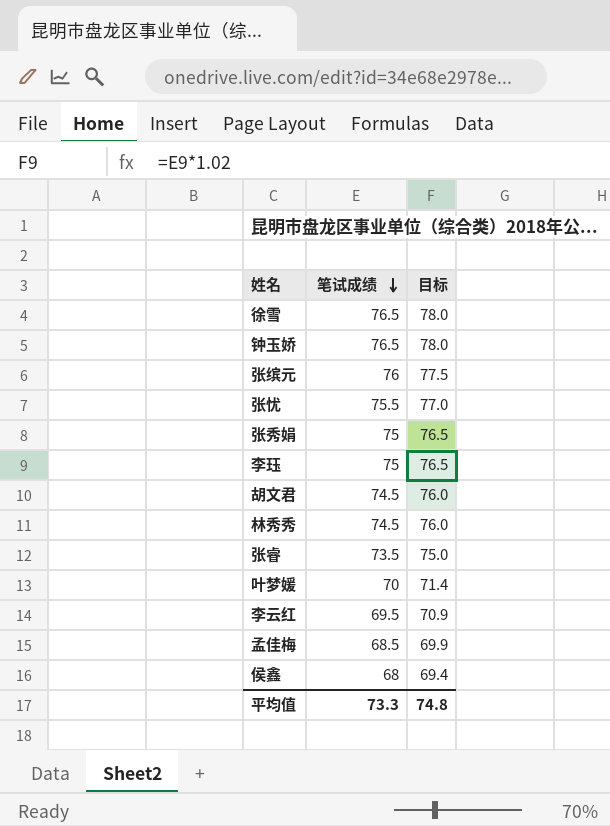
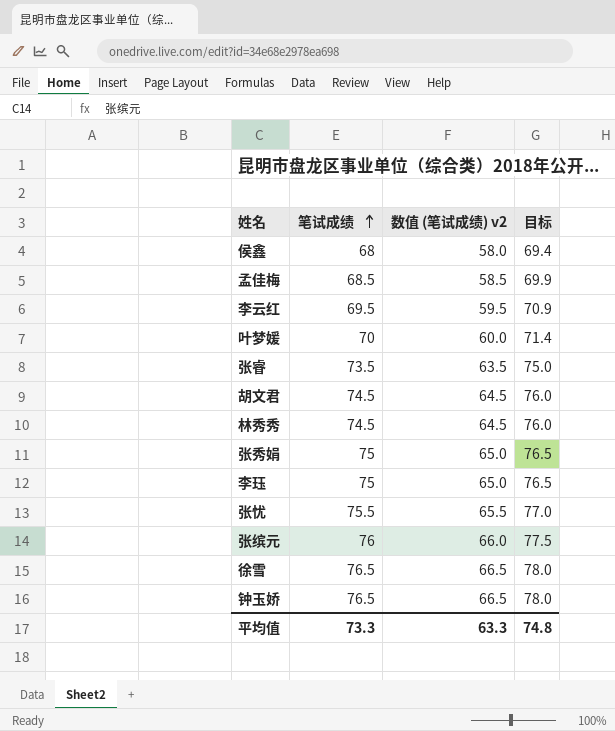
row order: 笔试成绩 descending -> 笔试成绩 ascending
column 数值 (笔试成绩) v2 | formula: none -> [笔试成绩] - 10

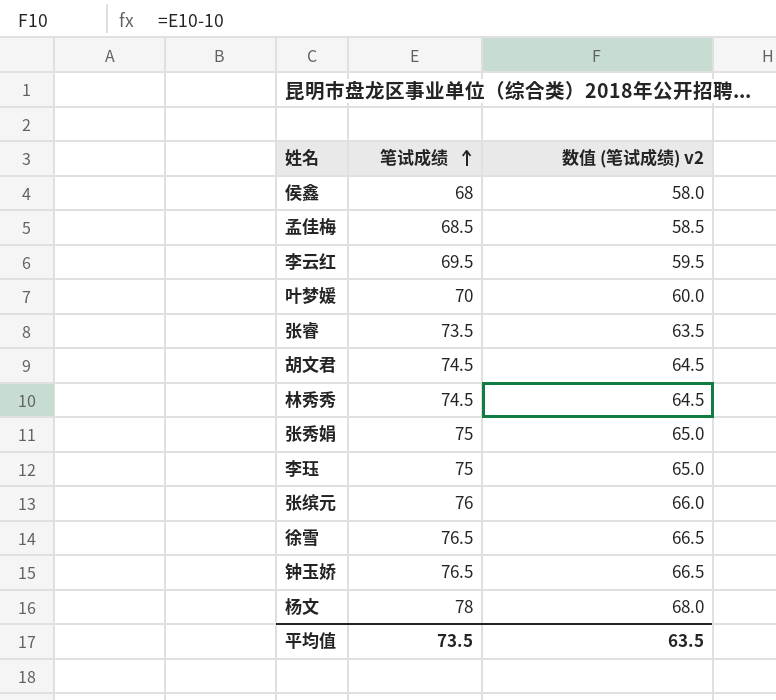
column 目标 | formula: [笔试成绩] * 1.02 -> none
row 张忧: 75.5 | 65.5 | 77.0 -> none
row 杨文: none -> 78 | 68.0
平均值 | 笔试成绩: 73.3 -> 73.5
平均值 | 数值 (笔试成绩) v2: 63.3 -> 63.5

